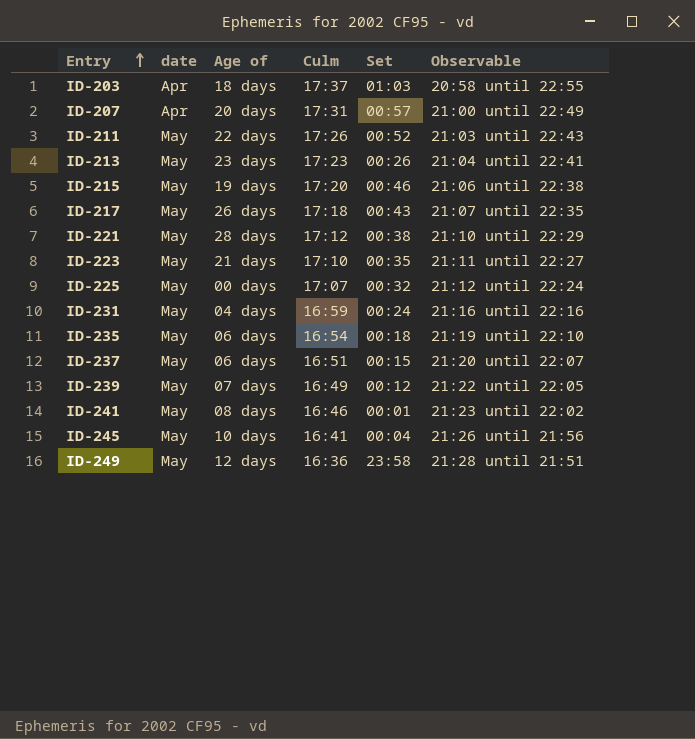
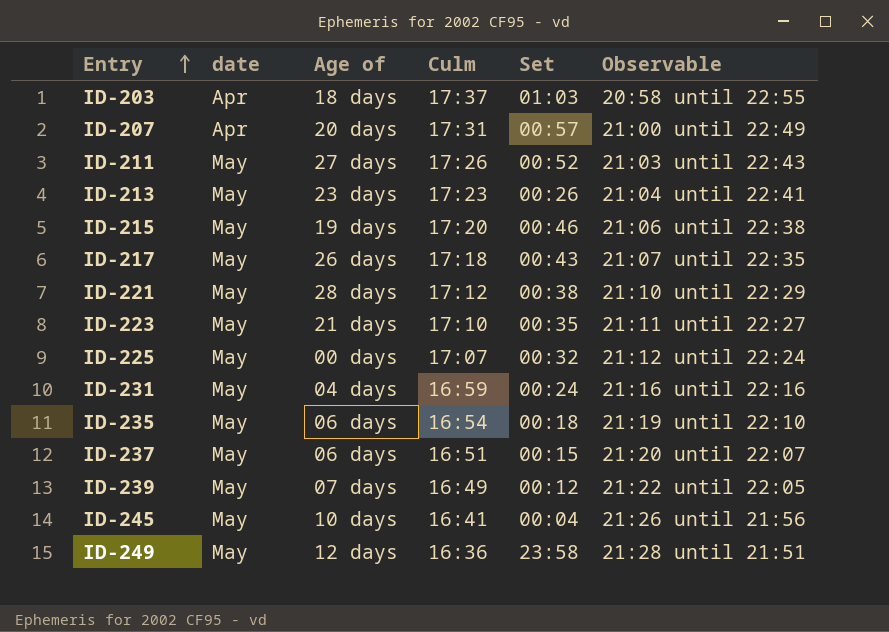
row ID-241: May | 08 days | 16:46 | 00:01 | 21:23 until 22:02 -> none
ID-211 | Age of: 22 days -> 27 days

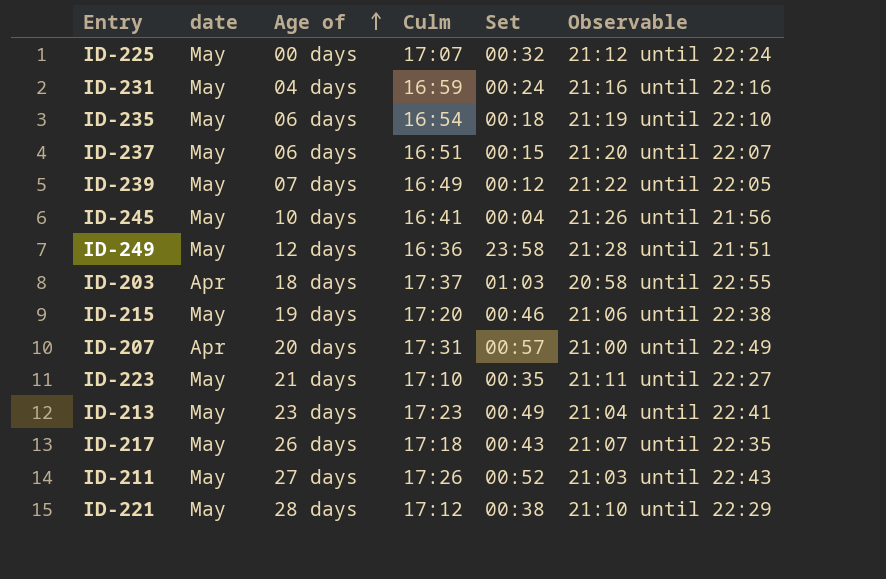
row order: Entry ascending -> Age of ascending
ID-213 | Set: 00:26 -> 00:49

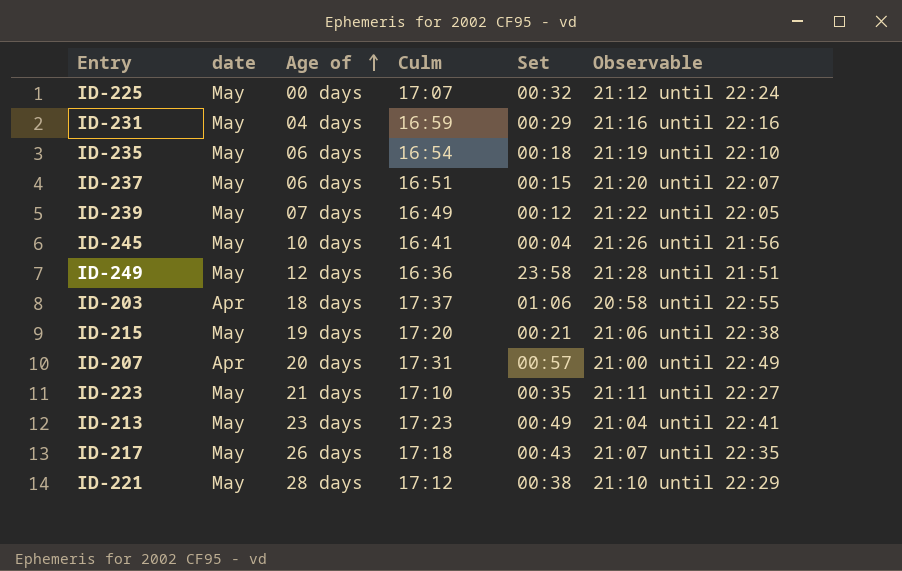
row ID-211: May | 27 days | 17:26 | 00:52 | 21:03 until 22:43 -> none
ID-231 | Set: 00:24 -> 00:29
ID-203 | Set: 01:03 -> 01:06
ID-215 | Set: 00:46 -> 00:21

